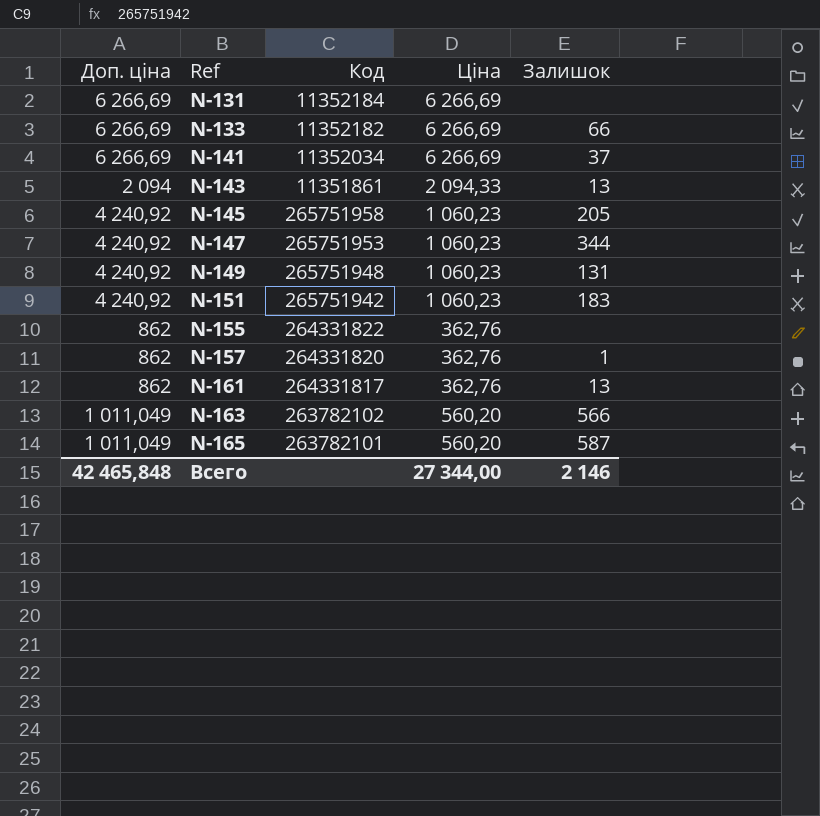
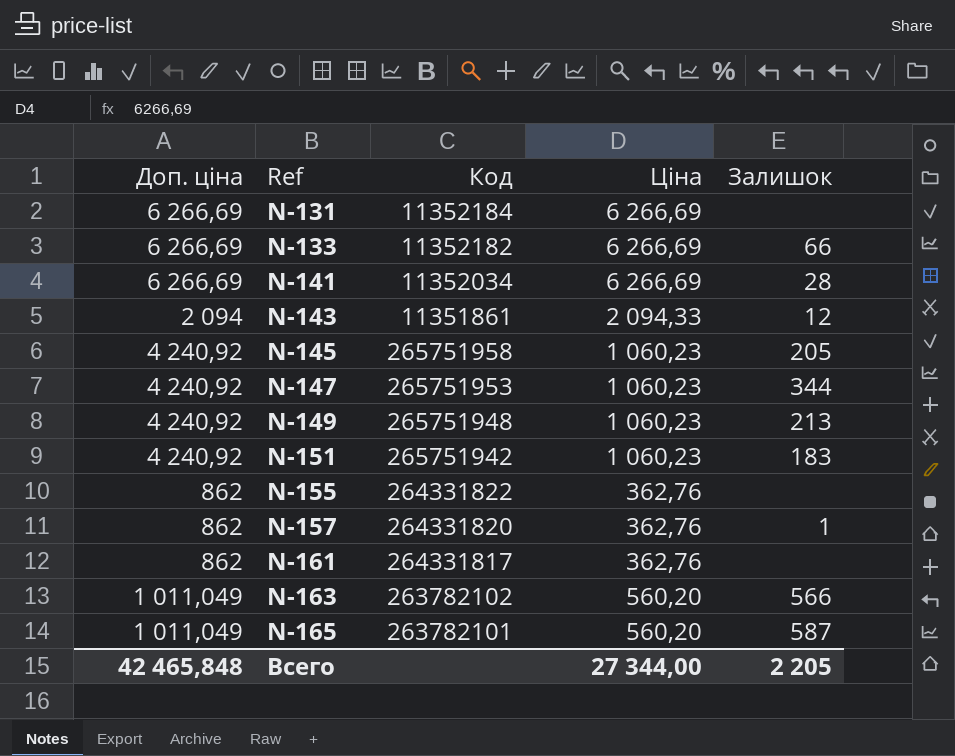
N-141 | Залишок: 37 -> 28
N-143 | Залишок: 13 -> 12
N-149 | Залишок: 131 -> 213
N-161 | Залишок: 13 -> none
Всего | Залишок: 2 146 -> 2 205

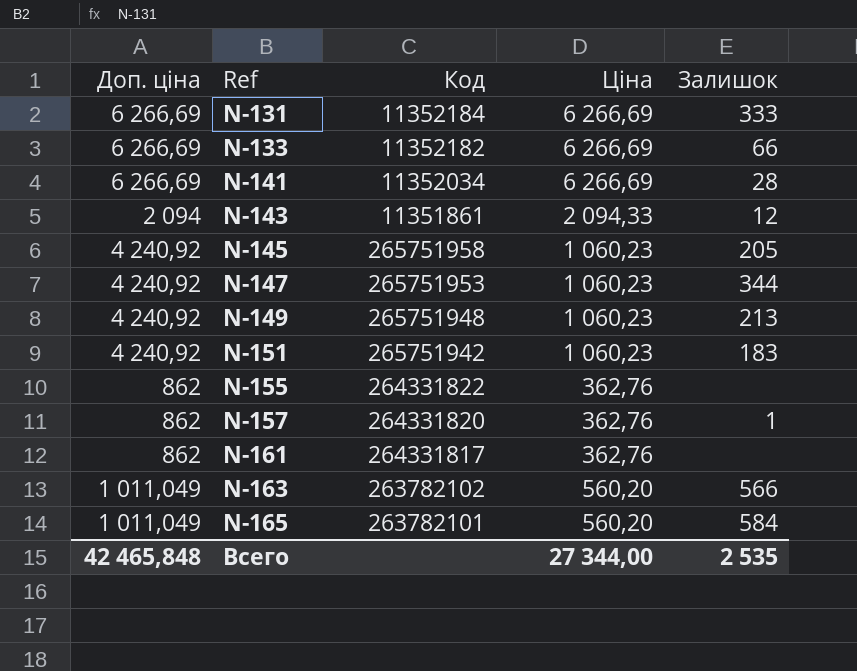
N-131 | Залишок: none -> 333
N-165 | Залишок: 587 -> 584
Всего | Залишок: 2 205 -> 2 535

